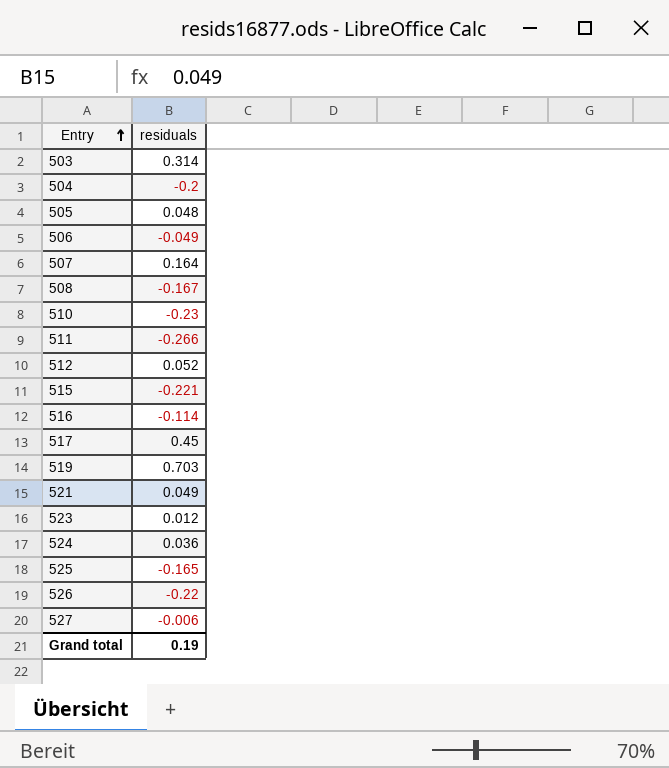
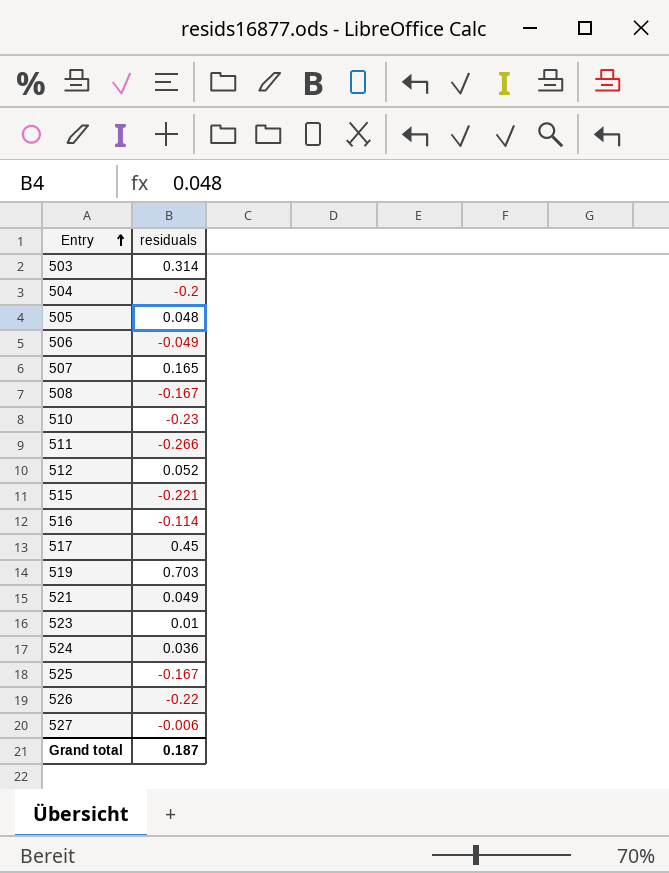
507 | residuals: 0.164 -> 0.165
523 | residuals: 0.012 -> 0.01
525 | residuals: -0.165 -> -0.167
Grand total | residuals: 0.19 -> 0.187

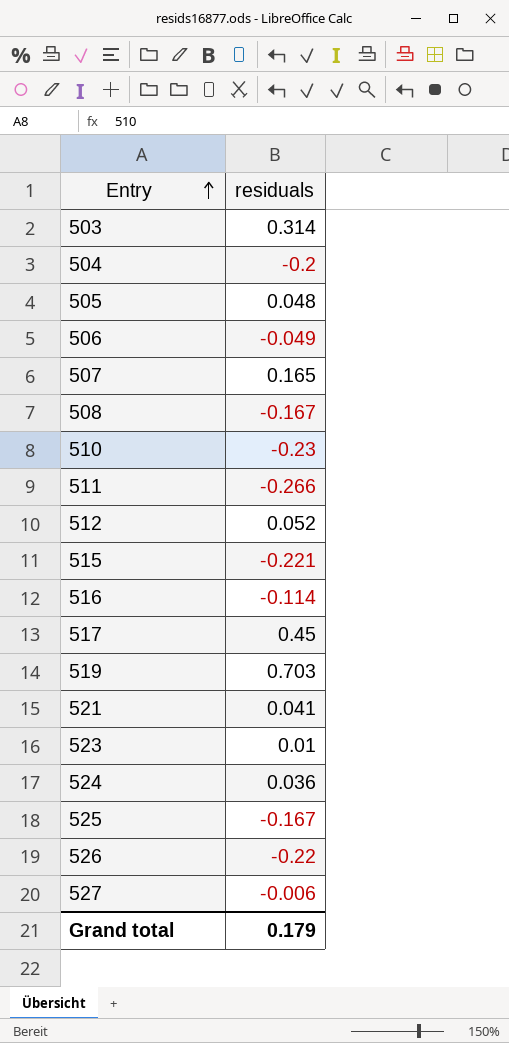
521 | residuals: 0.049 -> 0.041
Grand total | residuals: 0.187 -> 0.179

